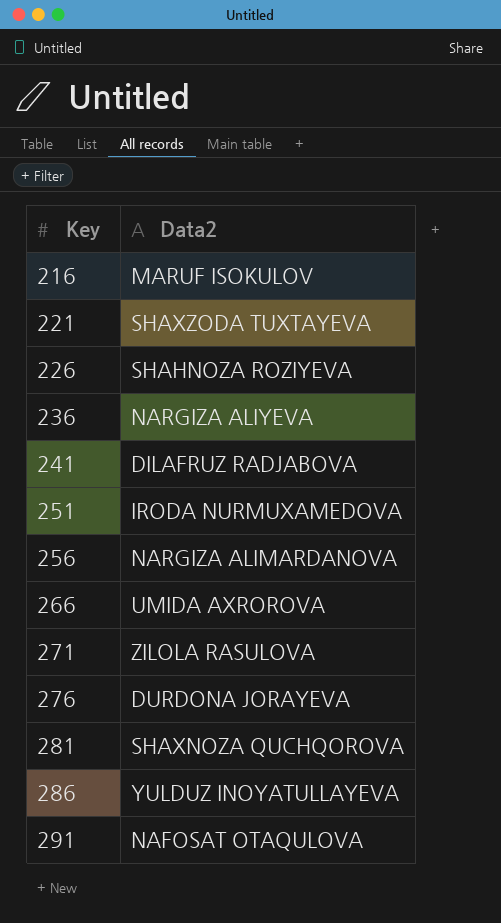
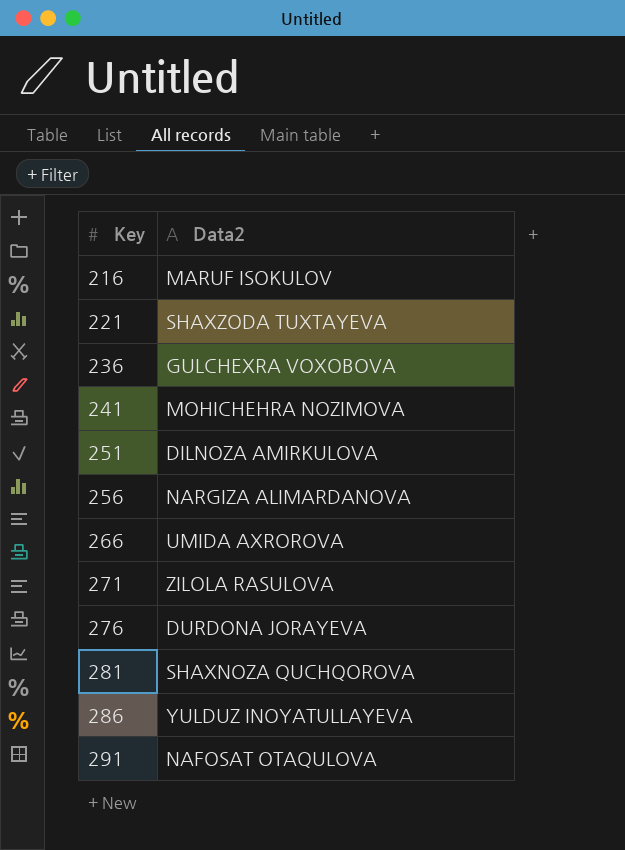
row 226: SHAHNOZA ROZIYEVA -> none
236 | Data2: NARGIZA ALIYEVA -> GULCHEXRA VOXOBOVA
241 | Data2: DILAFRUZ RADJABOVA -> MOHICHEHRA NOZIMOVA
251 | Data2: IRODA NURMUXAMEDOVA -> DILNOZA AMIRKULOVA

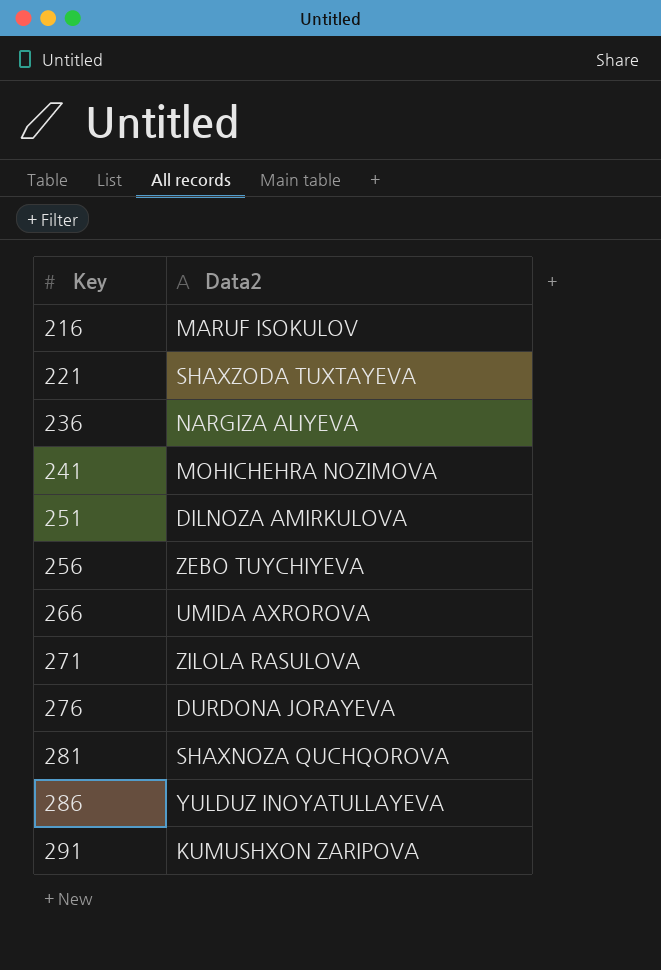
236 | Data2: GULCHEXRA VOXOBOVA -> NARGIZA ALIYEVA
256 | Data2: NARGIZA ALIMARDANOVA -> ZEBO TUYCHIYEVA
291 | Data2: NAFOSAT OTAQULOVA -> KUMUSHXON ZARIPOVA

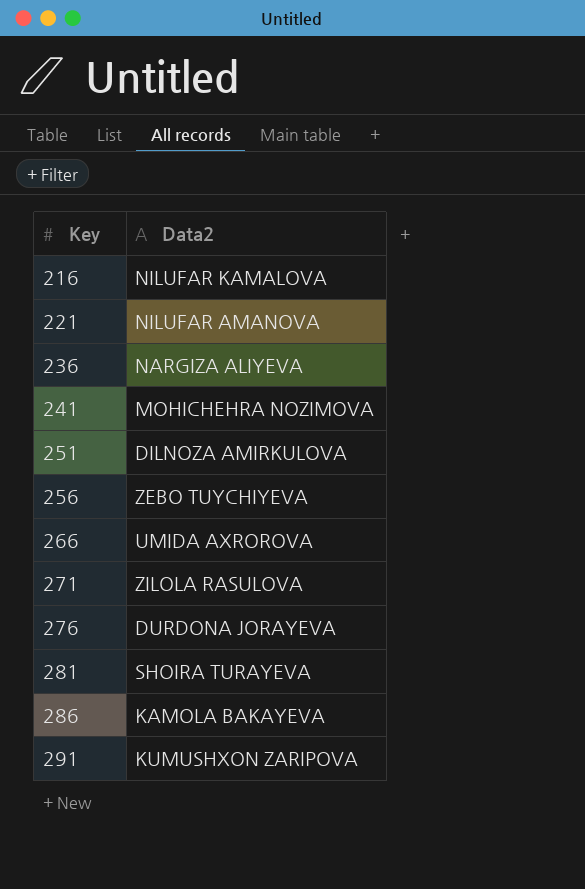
216 | Data2: MARUF ISOKULOV -> NILUFAR KAMALOVA
221 | Data2: SHAXZODA TUXTAYEVA -> NILUFAR AMANOVA
281 | Data2: SHAXNOZA QUCHQOROVA -> SHOIRA TURAYEVA
286 | Data2: YULDUZ INOYATULLAYEVA -> KAMOLA BAKAYEVA

